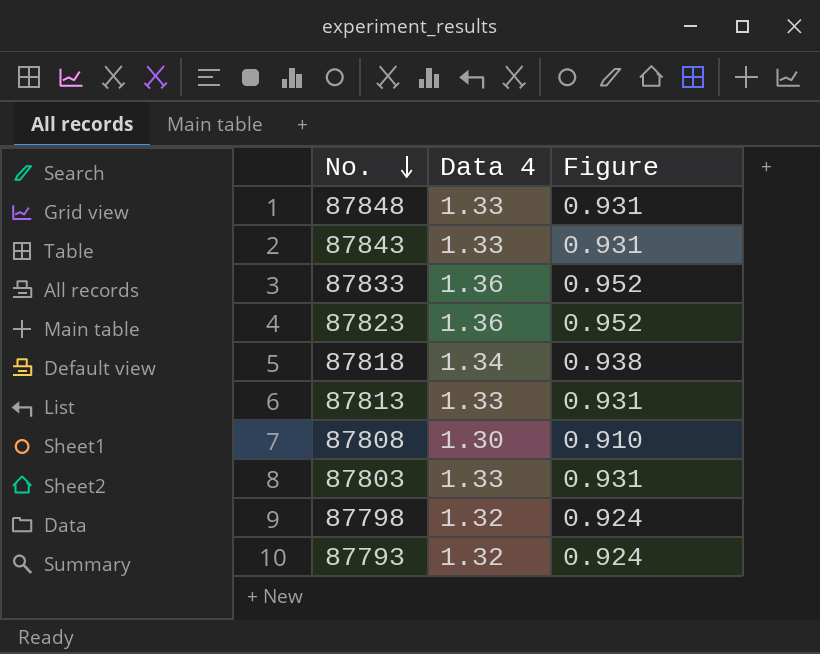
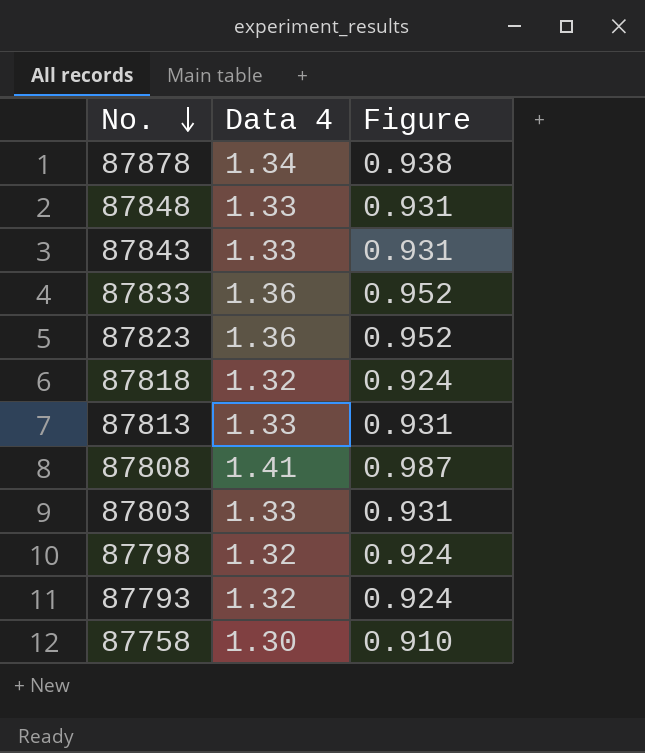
row 87878: none -> 1.34 | 0.938
87818 | Data 4: 1.34 -> 1.32
87818 | Figure: 0.938 -> 0.924
87808 | Data 4: 1.30 -> 1.41
87808 | Figure: 0.910 -> 0.987
row 87758: none -> 1.30 | 0.910

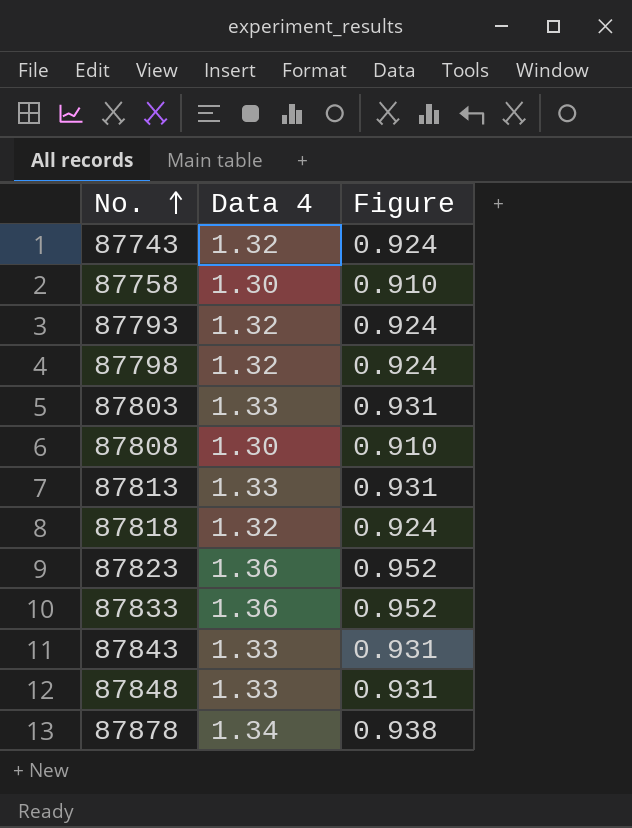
row order: No. descending -> No. ascending
row 87743: none -> 1.32 | 0.924
87808 | Data 4: 1.41 -> 1.30
87808 | Figure: 0.987 -> 0.910

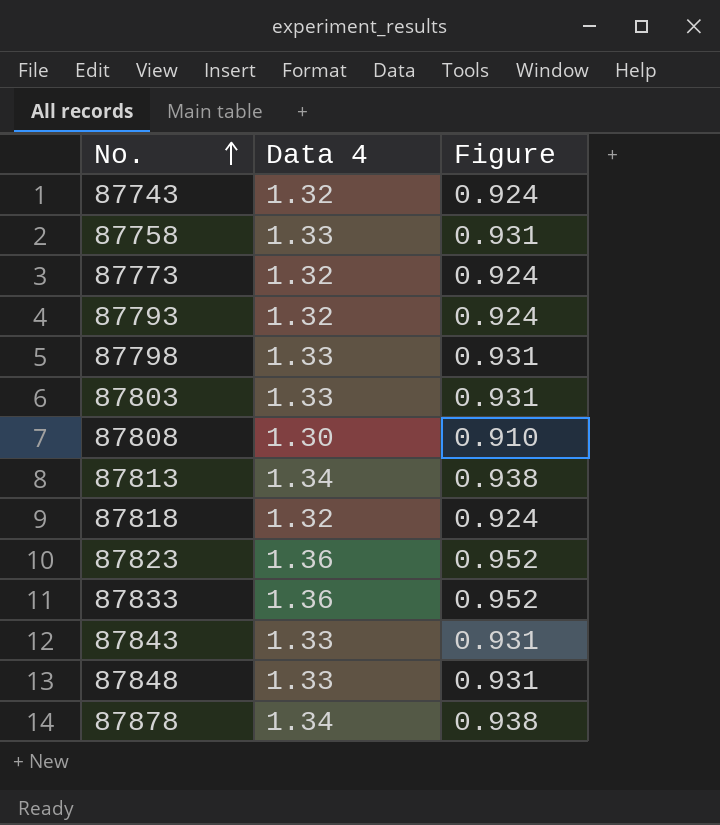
87758 | Data 4: 1.30 -> 1.33
87758 | Figure: 0.910 -> 0.931
row 87773: none -> 1.32 | 0.924
87798 | Data 4: 1.32 -> 1.33
87798 | Figure: 0.924 -> 0.931
87813 | Data 4: 1.33 -> 1.34
87813 | Figure: 0.931 -> 0.938

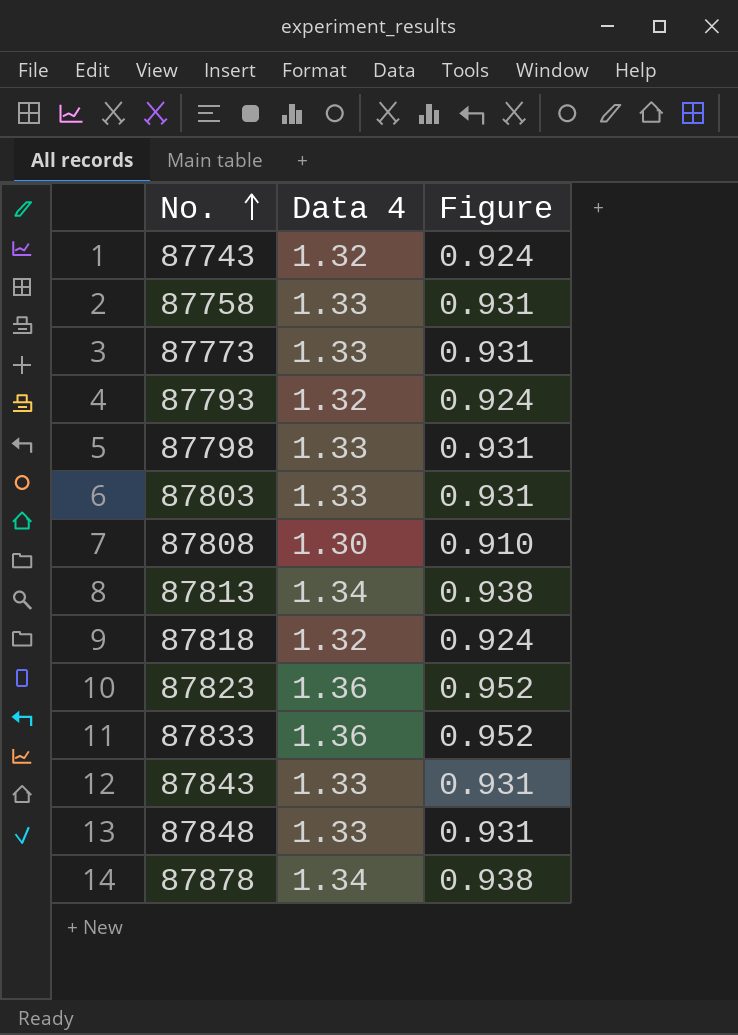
87773 | Data 4: 1.32 -> 1.33
87773 | Figure: 0.924 -> 0.931

